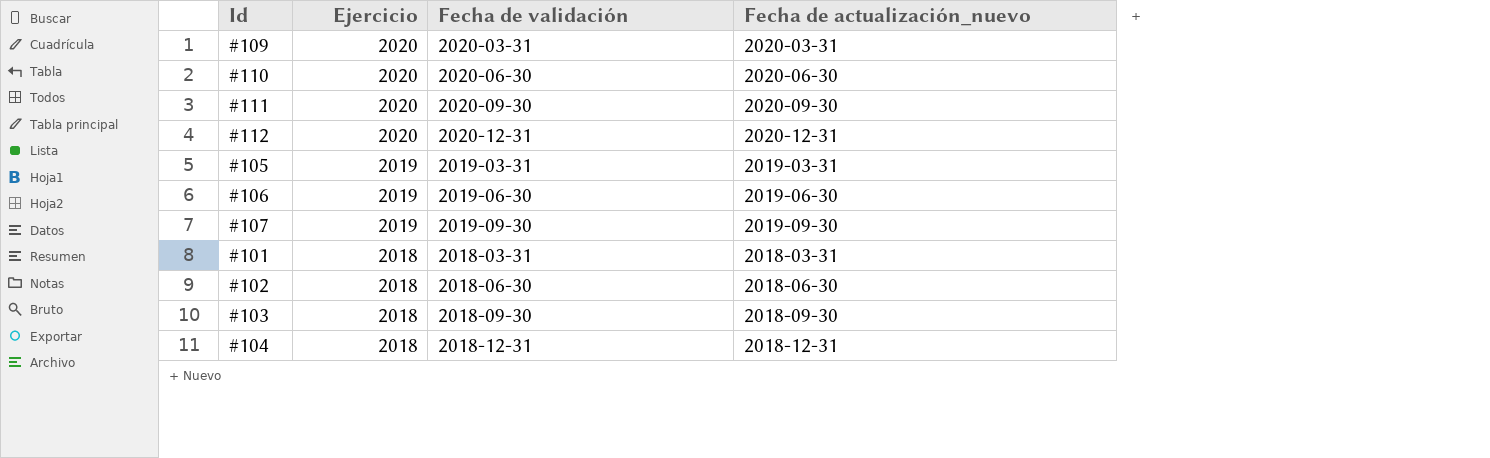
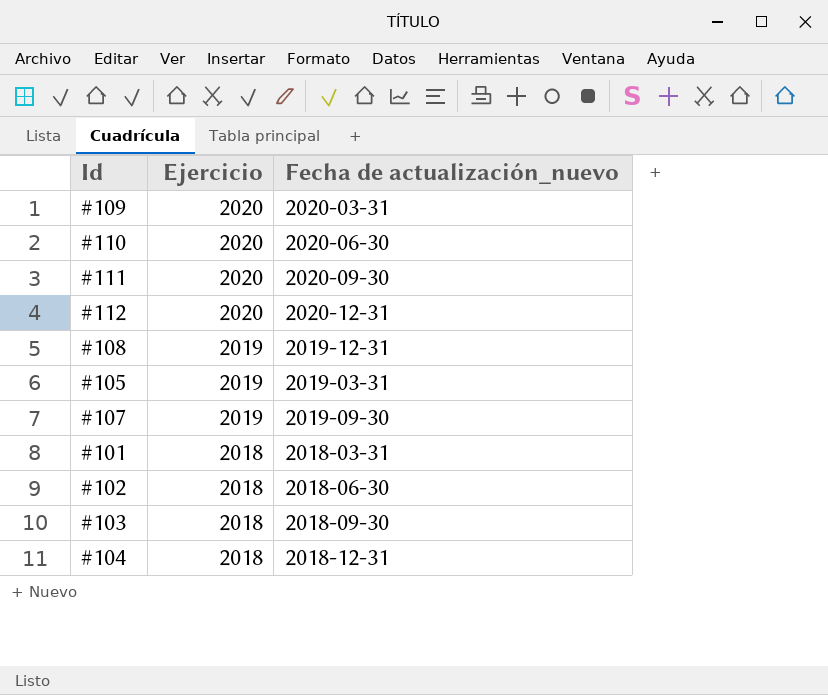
column Fecha de validación | position: 3 -> none
row #106: 2019 | 2019-06-30 | 2019-06-30 -> none
row #108: none -> 2019 | 2019-12-31

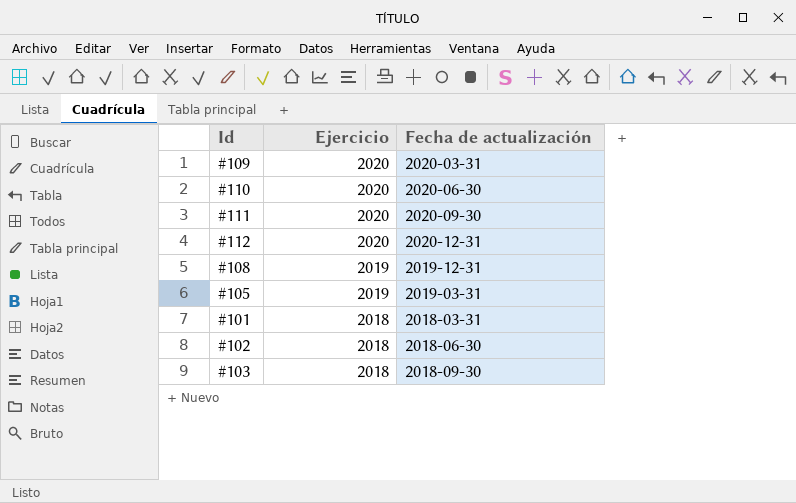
column name: Fecha de actualización_nuevo -> Fecha de actualización
row #107: 2019 | 2019-09-30 -> none
row #104: 2018 | 2018-12-31 -> none

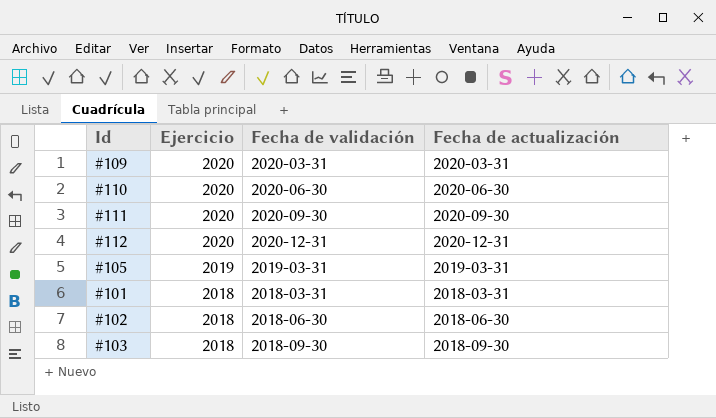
column Fecha de validación | position: none -> 3
row #108: 2019 | 2019-12-31 -> none

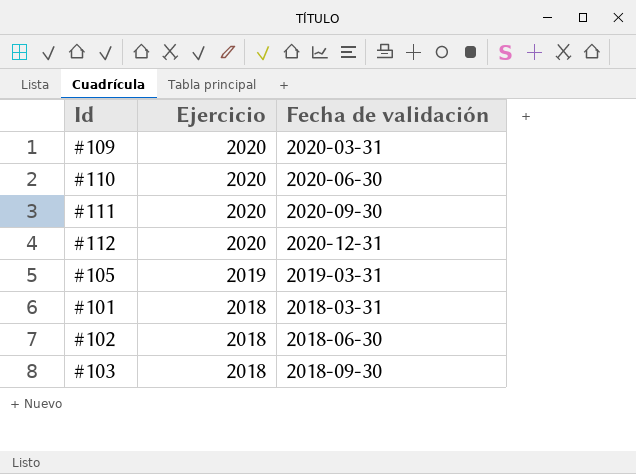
column Fecha de actualización | position: 4 -> none

